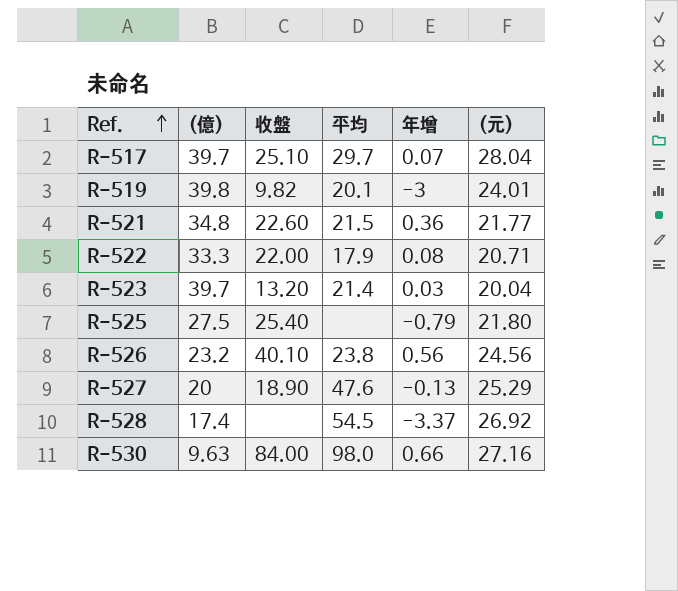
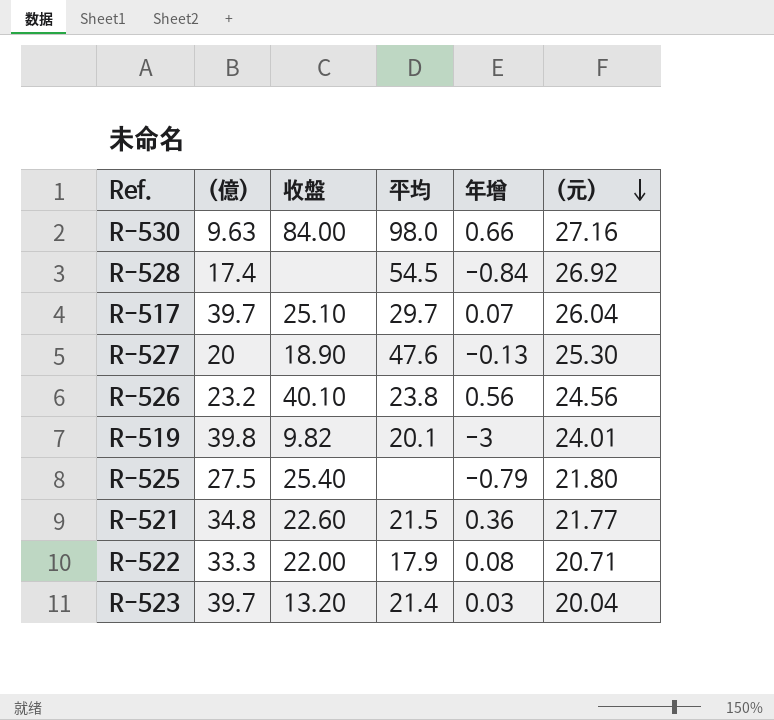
row order: Ref. ascending -> (元) descending
R-528 | 年增: -3.37 -> -0.84
R-517 | (元): 28.04 -> 26.04
R-527 | (元): 25.29 -> 25.30

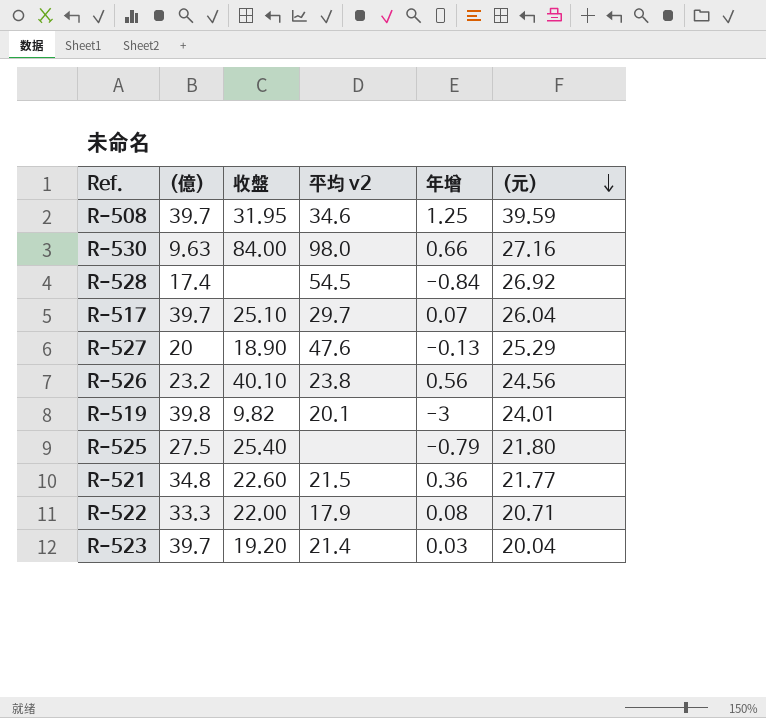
column name: 平均 -> 平均 v2
row R-508: none -> 39.7 | 31.95 | 34.6 | 1.25 | 39.59
R-527 | (元): 25.30 -> 25.29
R-523 | 收盤: 13.20 -> 19.20

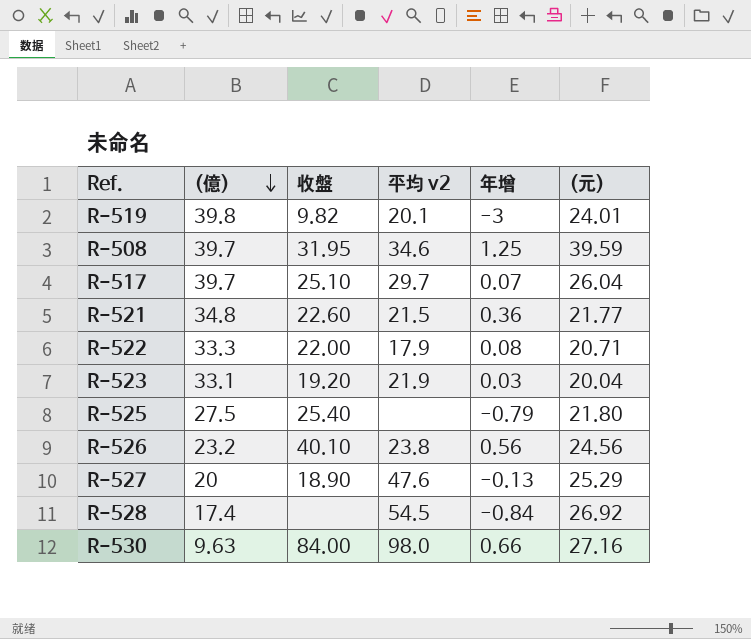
row order: (元) descending -> (億) descending
R-523 | (億): 39.7 -> 33.1
R-523 | 平均 v2: 21.4 -> 21.9

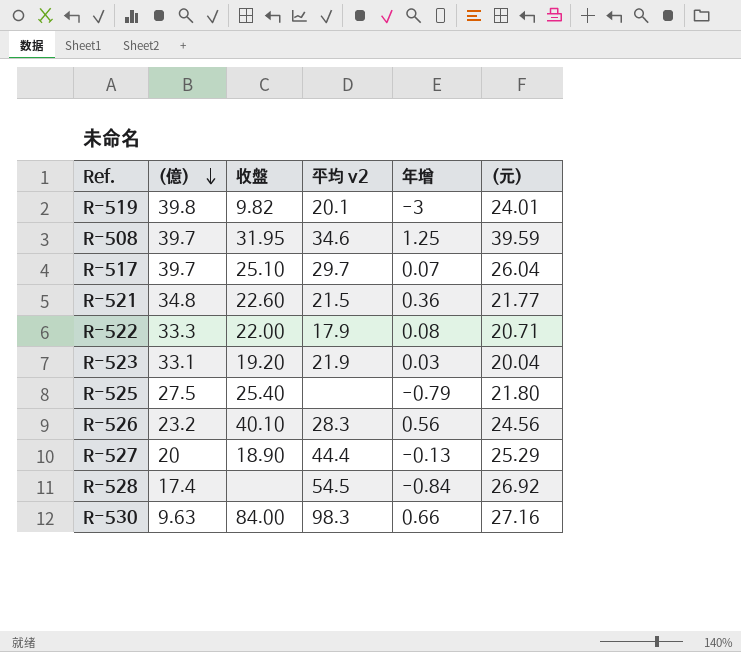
R-526 | 平均 v2: 23.8 -> 28.3
R-527 | 平均 v2: 47.6 -> 44.4
R-530 | 平均 v2: 98.0 -> 98.3

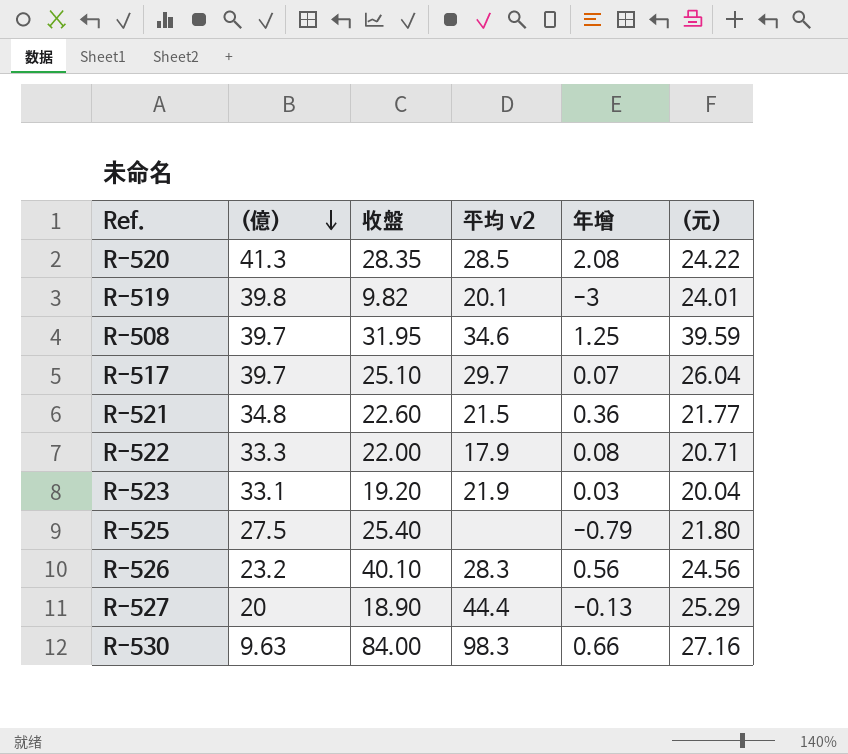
row R-528: 17.4 | none | 54.5 | -0.84 | 26.92 -> none
row R-520: none -> 41.3 | 28.35 | 28.5 | 2.08 | 24.22

